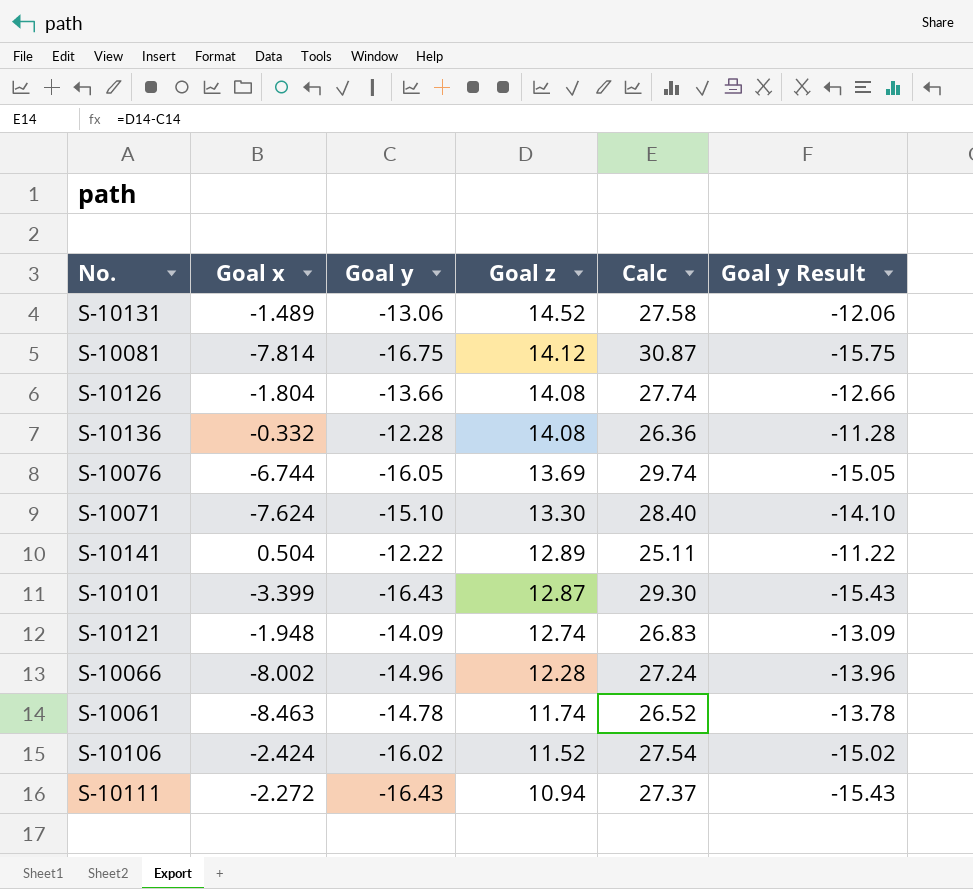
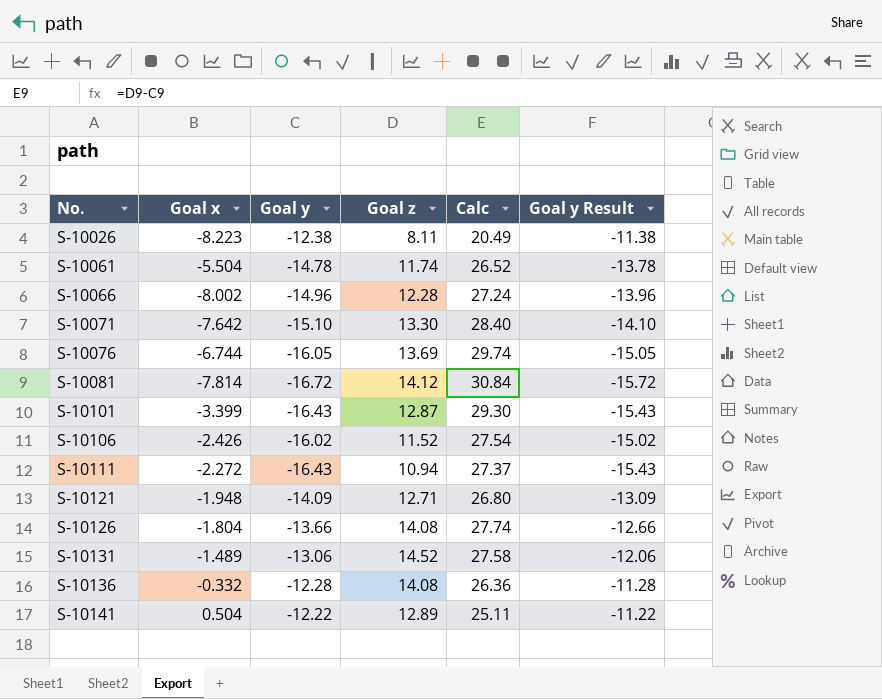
row order: Goal z descending -> No. ascending
row S-10026: none -> -8.223 | -12.38 | 8.11 | 20.49 | -11.38
S-10061 | Goal x: -8.463 -> -5.504
S-10071 | Goal x: -7.624 -> -7.642
S-10081 | Goal y: -16.75 -> -16.72
S-10081 | Calc: 30.87 -> 30.84
S-10081 | Goal y Result: -15.75 -> -15.72
S-10106 | Goal x: -2.424 -> -2.426
S-10121 | Goal z: 12.74 -> 12.71
S-10121 | Calc: 26.83 -> 26.80

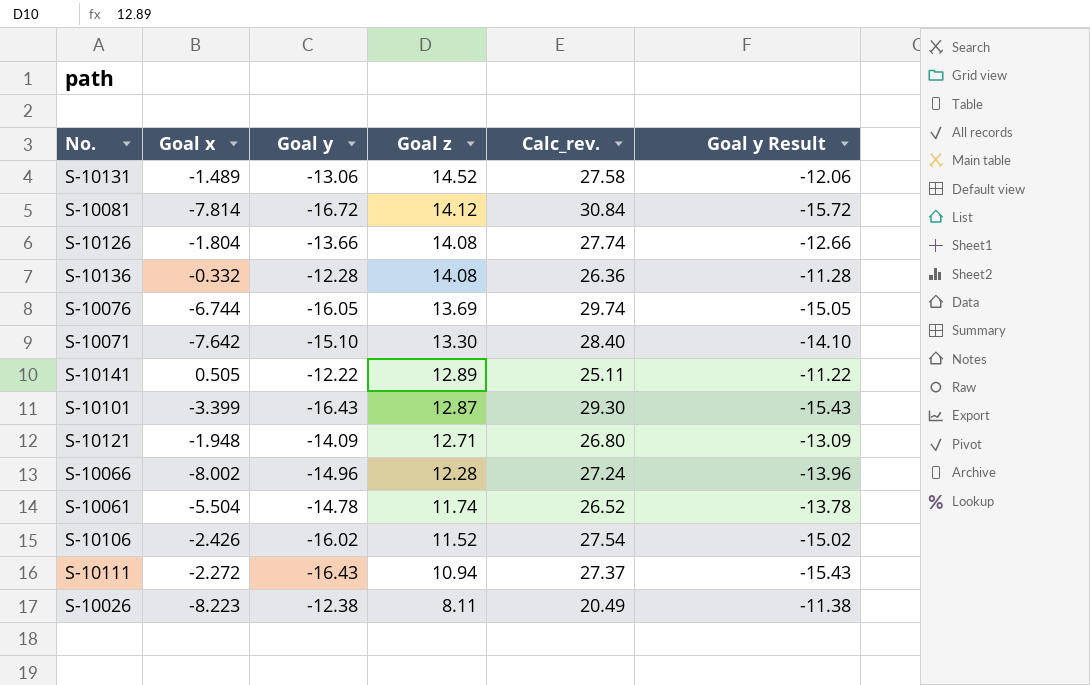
row order: No. ascending -> Goal z descending
column name: Calc -> Calc_rev.
S-10141 | Goal x: 0.504 -> 0.505

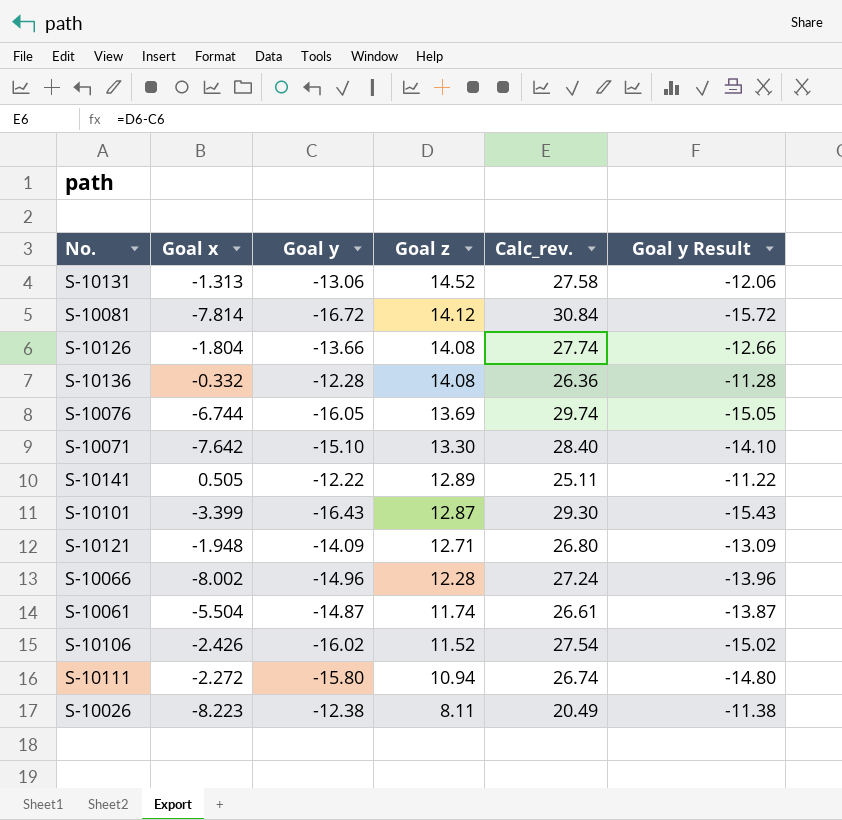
S-10131 | Goal x: -1.489 -> -1.313
S-10061 | Goal y: -14.78 -> -14.87
S-10061 | Calc_rev.: 26.52 -> 26.61
S-10061 | Goal y Result: -13.78 -> -13.87
S-10111 | Goal y: -16.43 -> -15.80
S-10111 | Calc_rev.: 27.37 -> 26.74
S-10111 | Goal y Result: -15.43 -> -14.80

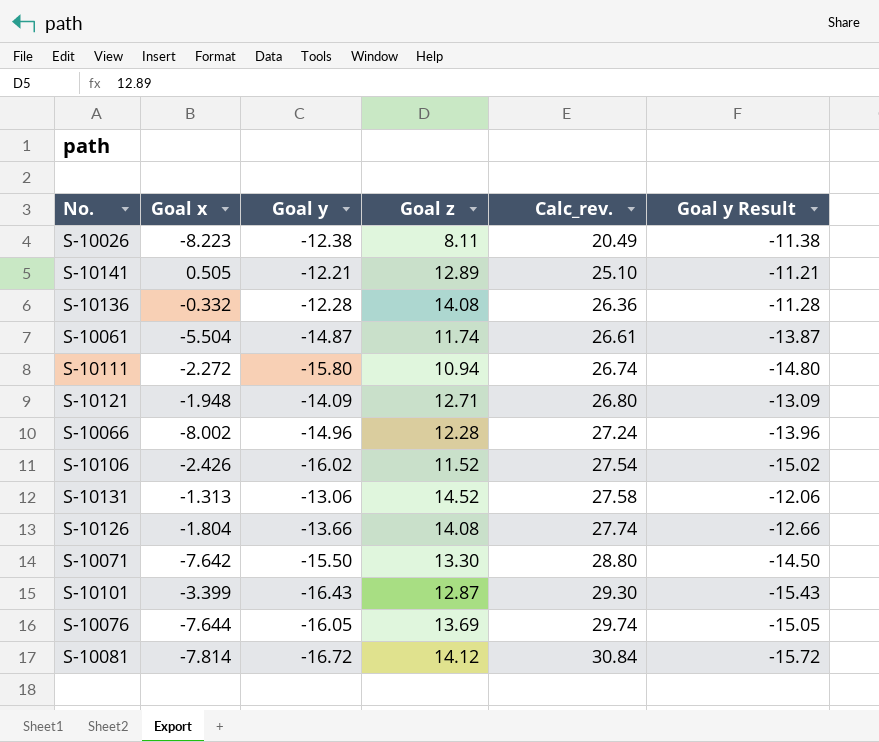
row order: Goal z descending -> Calc_rev. ascending
S-10141 | Goal y: -12.22 -> -12.21
S-10141 | Calc_rev.: 25.11 -> 25.10
S-10141 | Goal y Result: -11.22 -> -11.21
S-10071 | Goal y: -15.10 -> -15.50
S-10071 | Calc_rev.: 28.40 -> 28.80
S-10071 | Goal y Result: -14.10 -> -14.50
S-10076 | Goal x: -6.744 -> -7.644

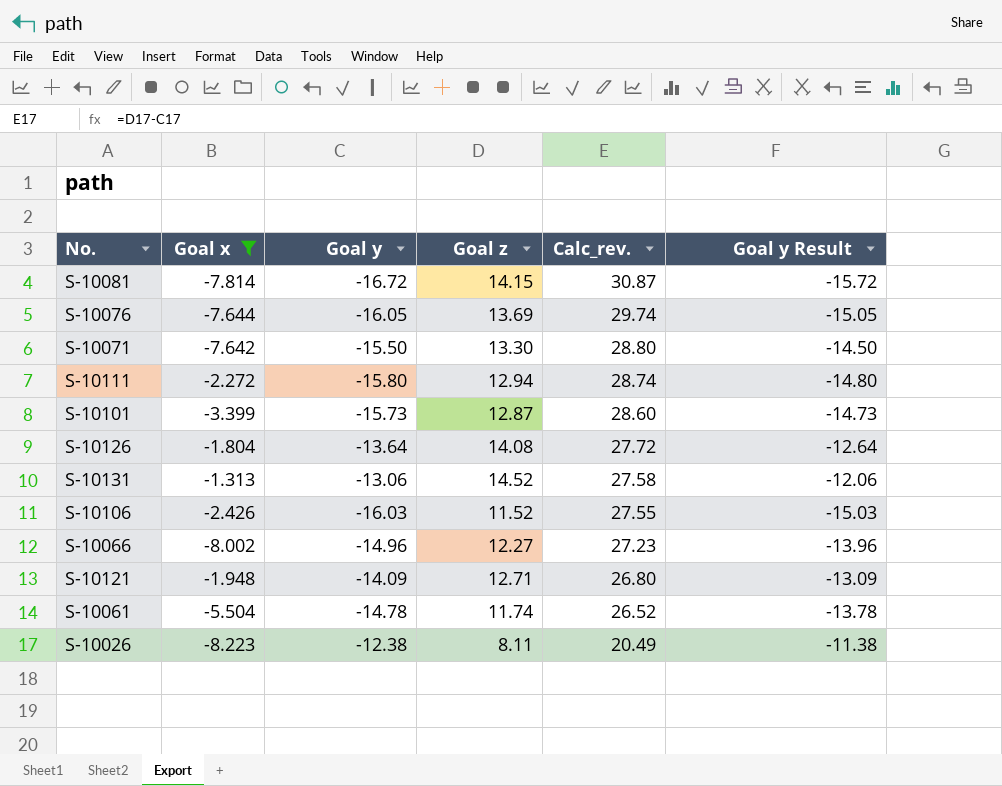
filter: none -> Goal x <= -1.313
row order: Calc_rev. ascending -> Calc_rev. descending
S-10081 | Goal z: 14.12 -> 14.15
S-10081 | Calc_rev.: 30.84 -> 30.87
S-10111 | Goal z: 10.94 -> 12.94
S-10111 | Calc_rev.: 26.74 -> 28.74
S-10101 | Goal y: -16.43 -> -15.73
S-10101 | Calc_rev.: 29.30 -> 28.60
S-10101 | Goal y Result: -15.43 -> -14.73
S-10126 | Goal y: -13.66 -> -13.64
S-10126 | Calc_rev.: 27.74 -> 27.72
S-10126 | Goal y Result: -12.66 -> -12.64
S-10106 | Goal y: -16.02 -> -16.03
S-10106 | Calc_rev.: 27.54 -> 27.55
S-10106 | Goal y Result: -15.02 -> -15.03
S-10066 | Goal z: 12.28 -> 12.27
S-10066 | Calc_rev.: 27.24 -> 27.23
S-10061 | Goal y: -14.87 -> -14.78
S-10061 | Calc_rev.: 26.61 -> 26.52
S-10061 | Goal y Result: -13.87 -> -13.78

